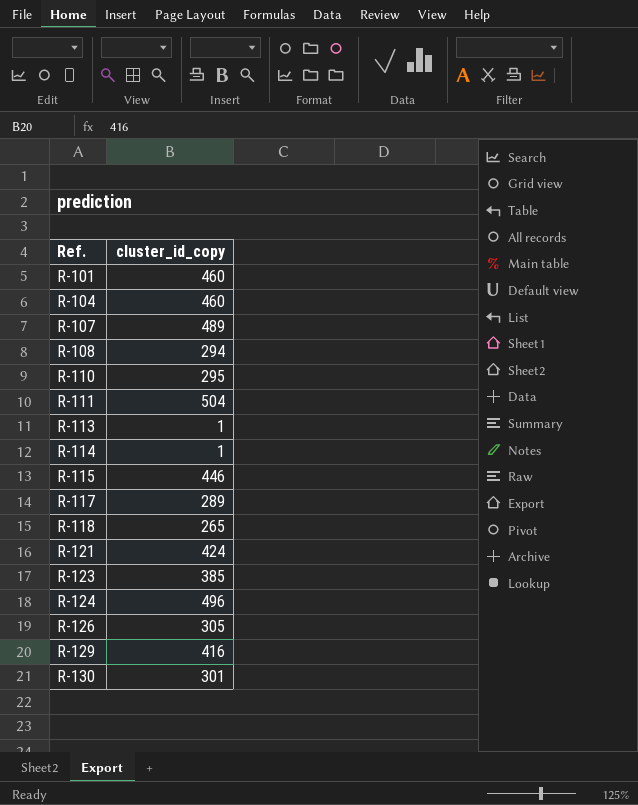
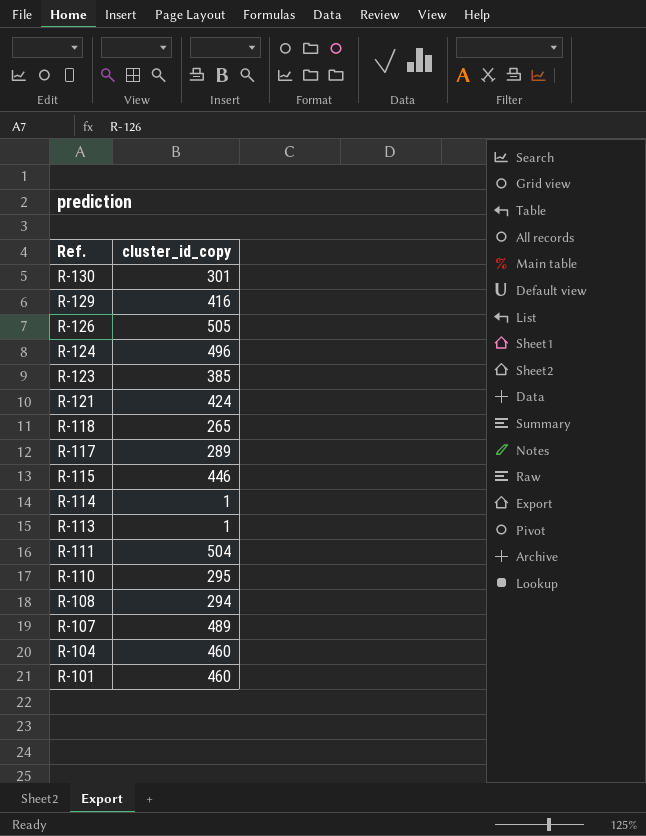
row order: Ref. ascending -> Ref. descending
R-126 | cluster_id_copy: 305 -> 505

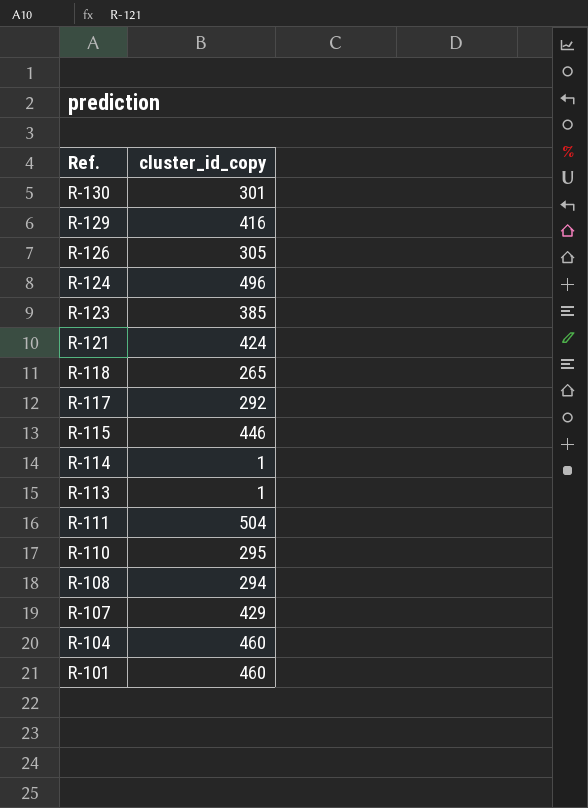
R-126 | cluster_id_copy: 505 -> 305
R-117 | cluster_id_copy: 289 -> 292
R-107 | cluster_id_copy: 489 -> 429

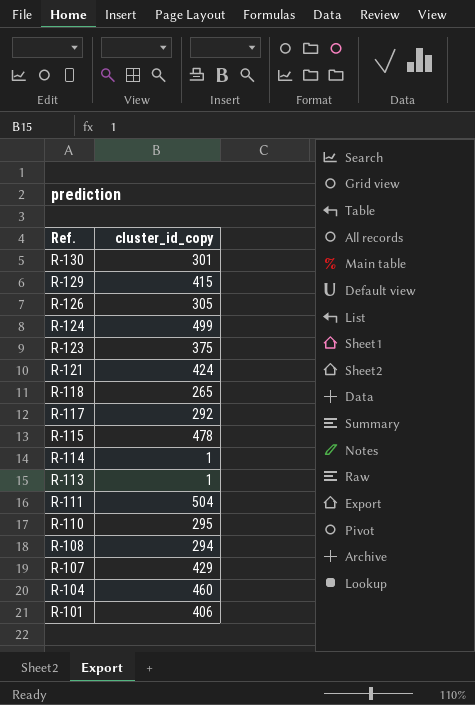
R-129 | cluster_id_copy: 416 -> 415
R-124 | cluster_id_copy: 496 -> 499
R-123 | cluster_id_copy: 385 -> 375
R-115 | cluster_id_copy: 446 -> 478
R-101 | cluster_id_copy: 460 -> 406

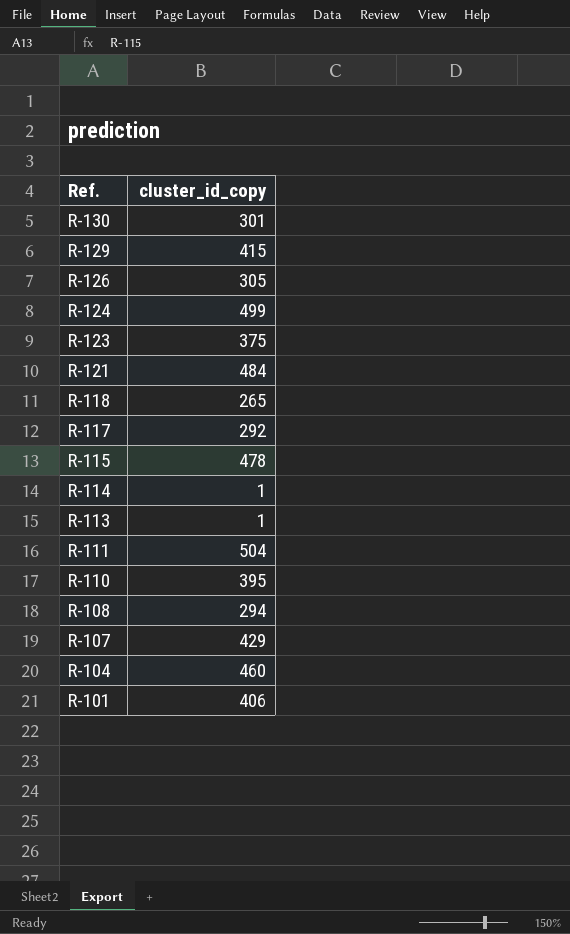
R-121 | cluster_id_copy: 424 -> 484
R-110 | cluster_id_copy: 295 -> 395

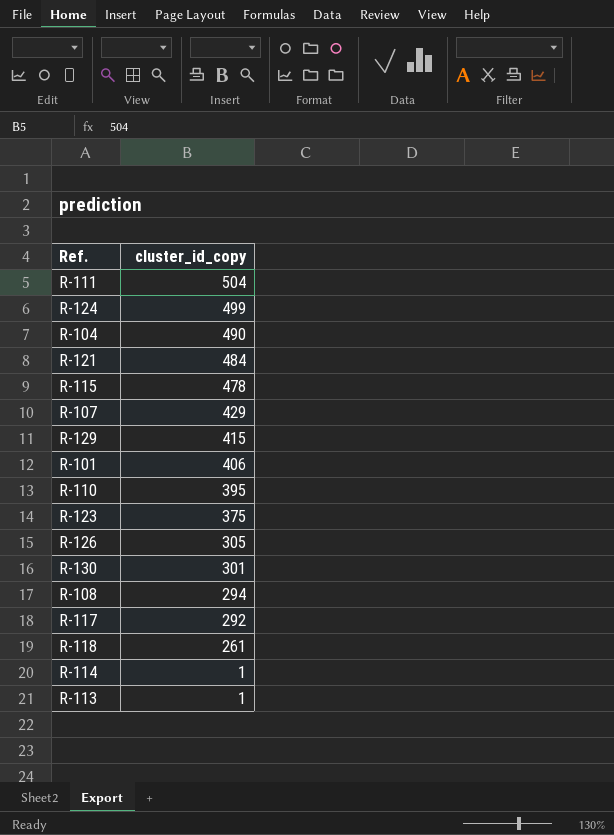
row order: Ref. descending -> cluster_id_copy descending
R-104 | cluster_id_copy: 460 -> 490
R-118 | cluster_id_copy: 265 -> 261

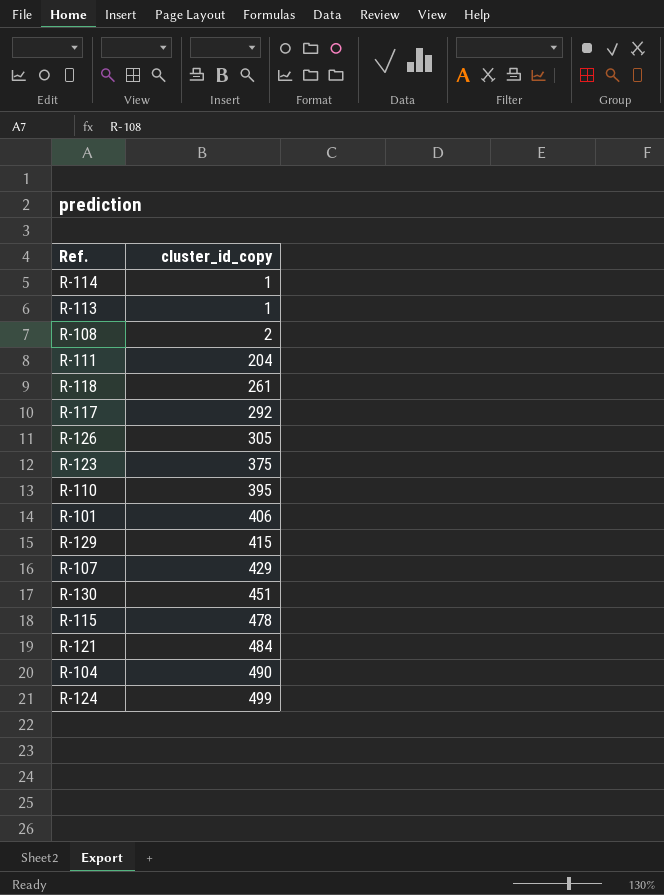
row order: cluster_id_copy descending -> cluster_id_copy ascending
R-108 | cluster_id_copy: 294 -> 2
R-111 | cluster_id_copy: 504 -> 204
R-130 | cluster_id_copy: 301 -> 451

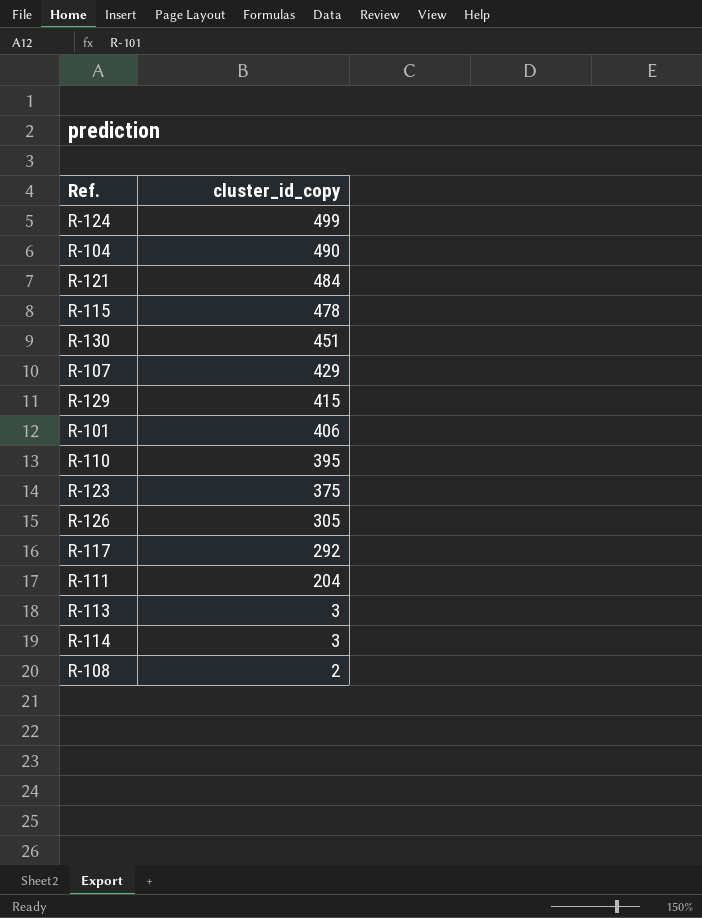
row order: cluster_id_copy ascending -> cluster_id_copy descending
row R-118: 261 -> none
R-113 | cluster_id_copy: 1 -> 3
R-114 | cluster_id_copy: 1 -> 3

